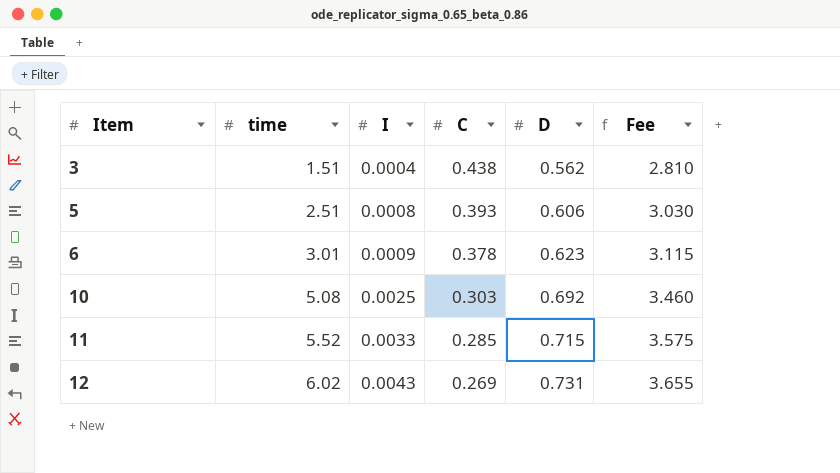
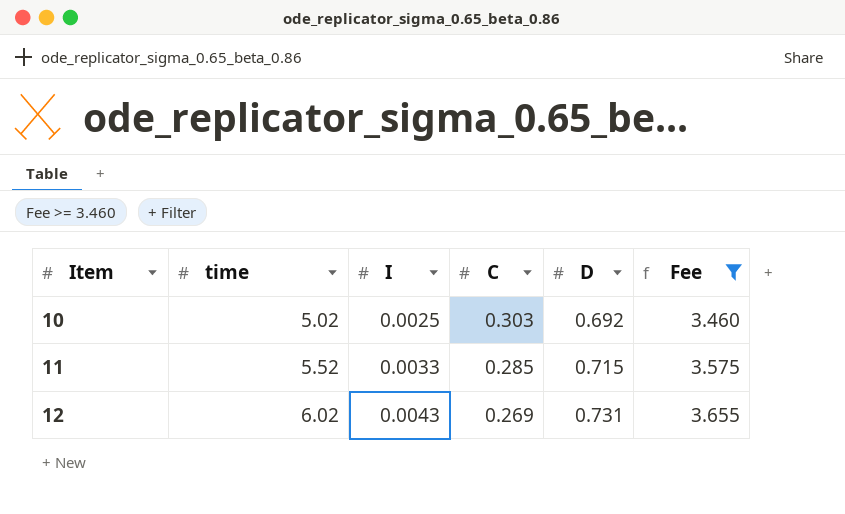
filter: none -> Fee >= 3.460
10 | time: 5.08 -> 5.02

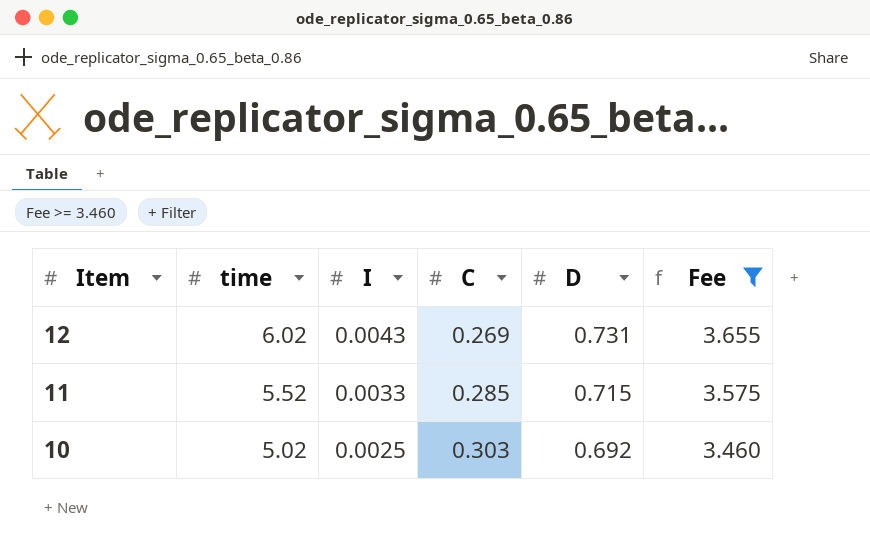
row order: Item ascending -> Item descending

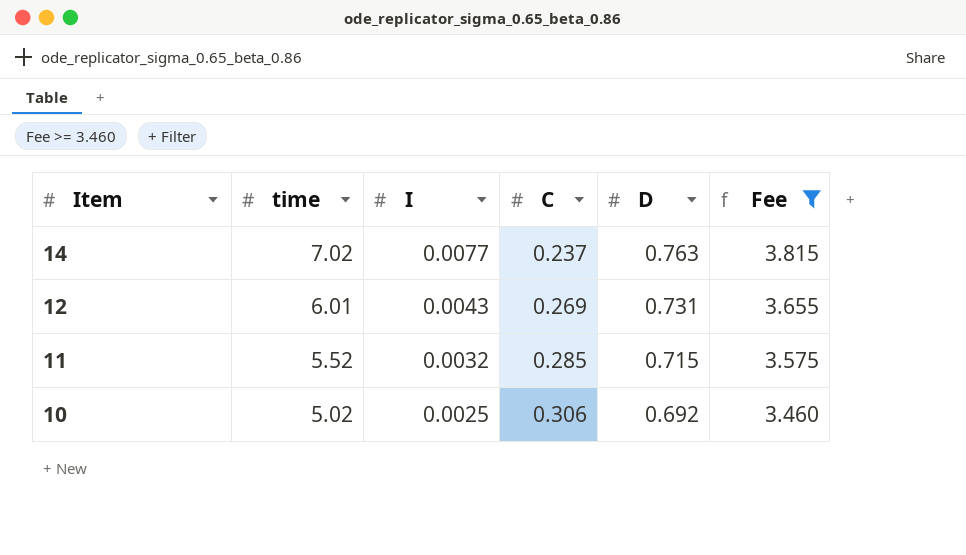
row 14: none -> 7.02 | 0.0077 | 0.237 | 0.763 | 3.815
12 | time: 6.02 -> 6.01
11 | I: 0.0033 -> 0.0032
10 | C: 0.303 -> 0.306

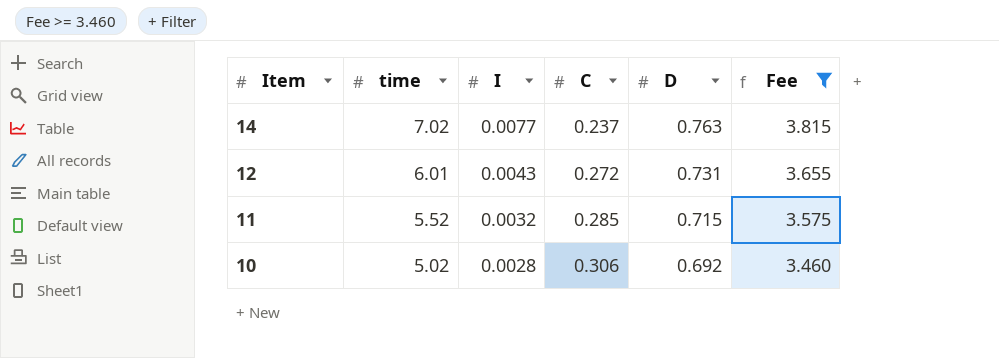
12 | C: 0.269 -> 0.272
10 | I: 0.0025 -> 0.0028

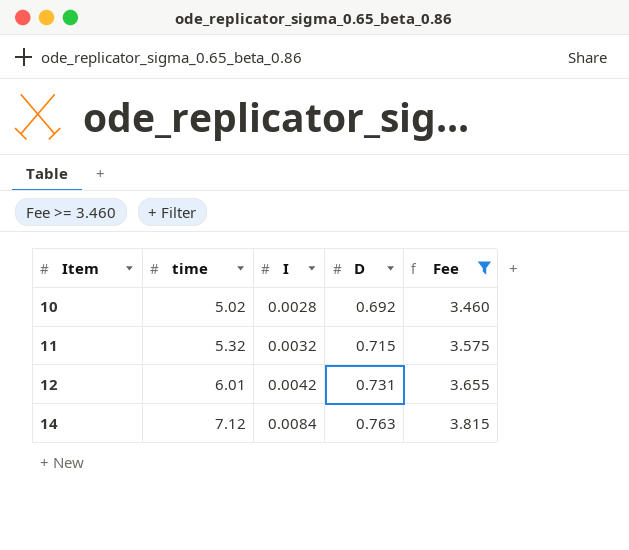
row order: Item descending -> Item ascending
column C | position: 4 -> none
11 | time: 5.52 -> 5.32
12 | I: 0.0043 -> 0.0042
14 | time: 7.02 -> 7.12
14 | I: 0.0077 -> 0.0084

